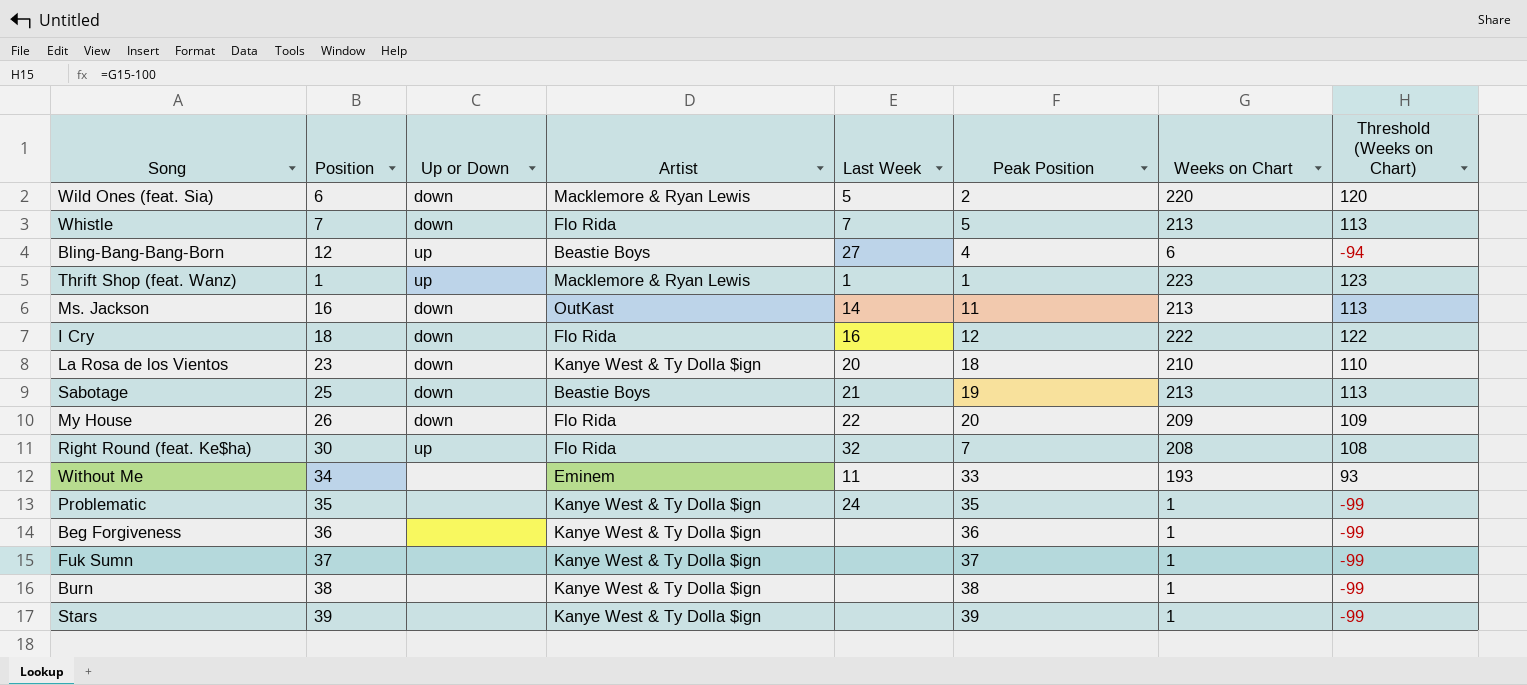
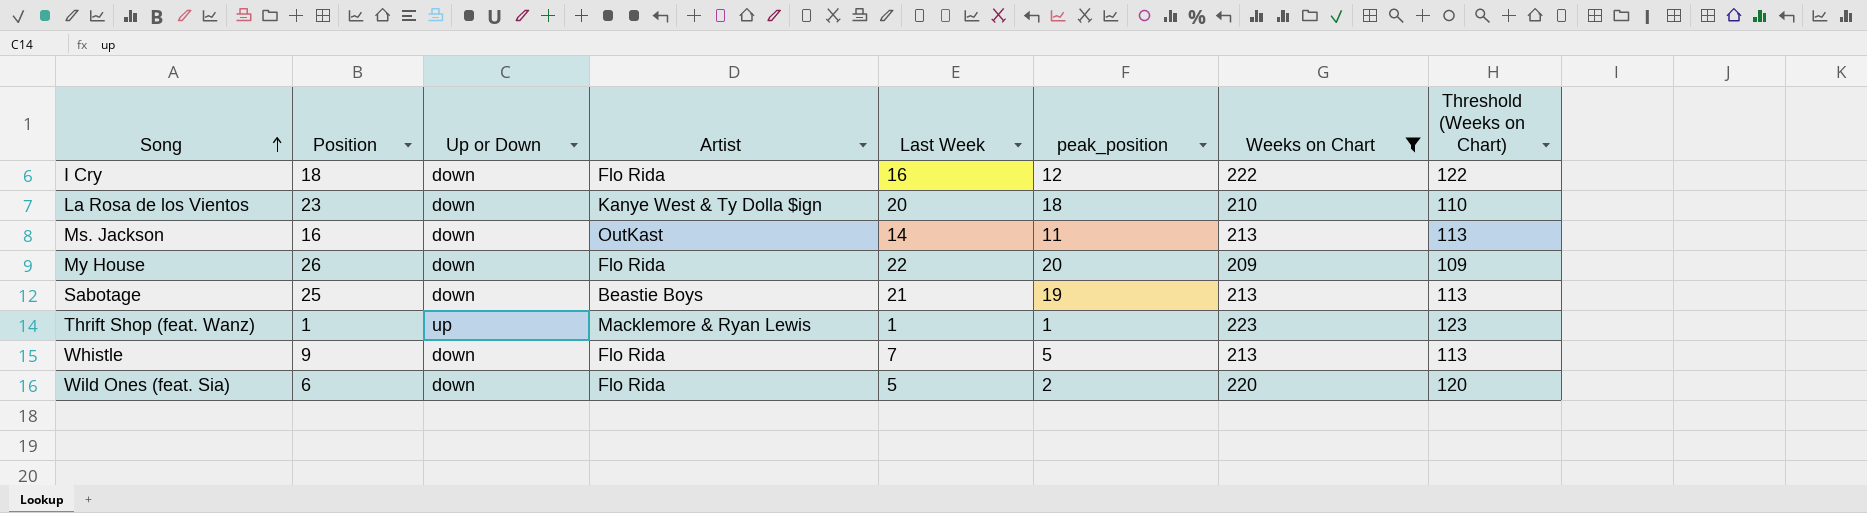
filter: none -> Weeks on Chart >= 209
row order: none -> Song ascending
column name: Peak Position -> peak_position
Whistle | Position: 7 -> 9
Wild Ones (feat. Sia) | Artist: Macklemore & Ryan Lewis -> Flo Rida

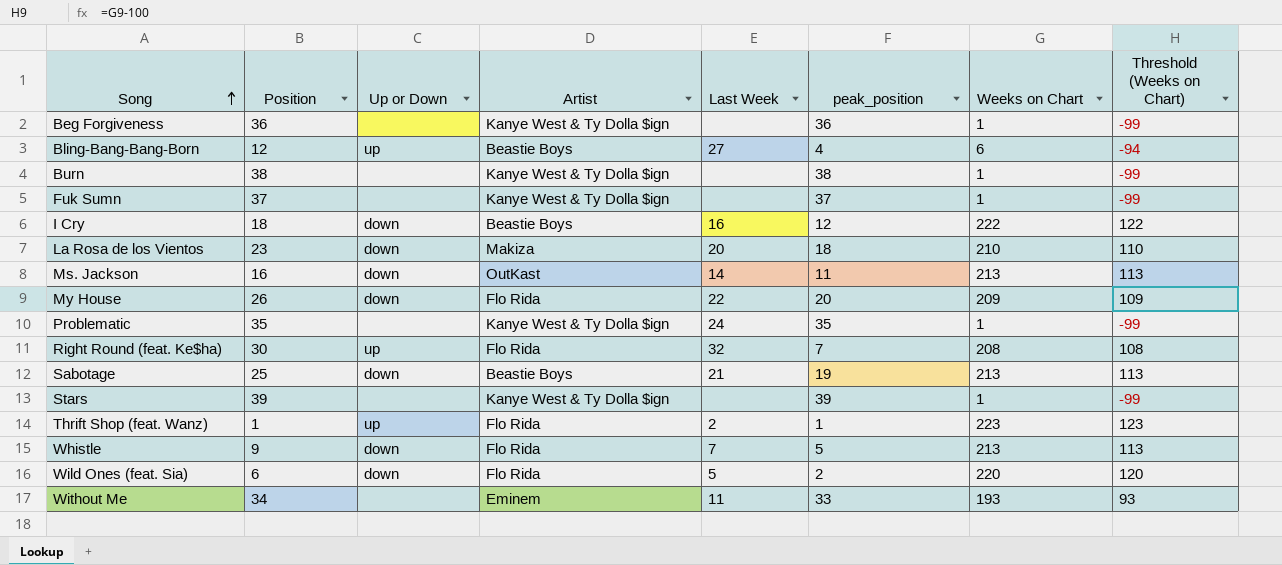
filter: Weeks on Chart >= 209 -> none
I Cry | Artist: Flo Rida -> Beastie Boys
La Rosa de los Vientos | Artist: Kanye West & Ty Dolla $ign -> Makiza
Thrift Shop (feat. Wanz) | Artist: Macklemore & Ryan Lewis -> Flo Rida
Thrift Shop (feat. Wanz) | Last Week: 1 -> 2

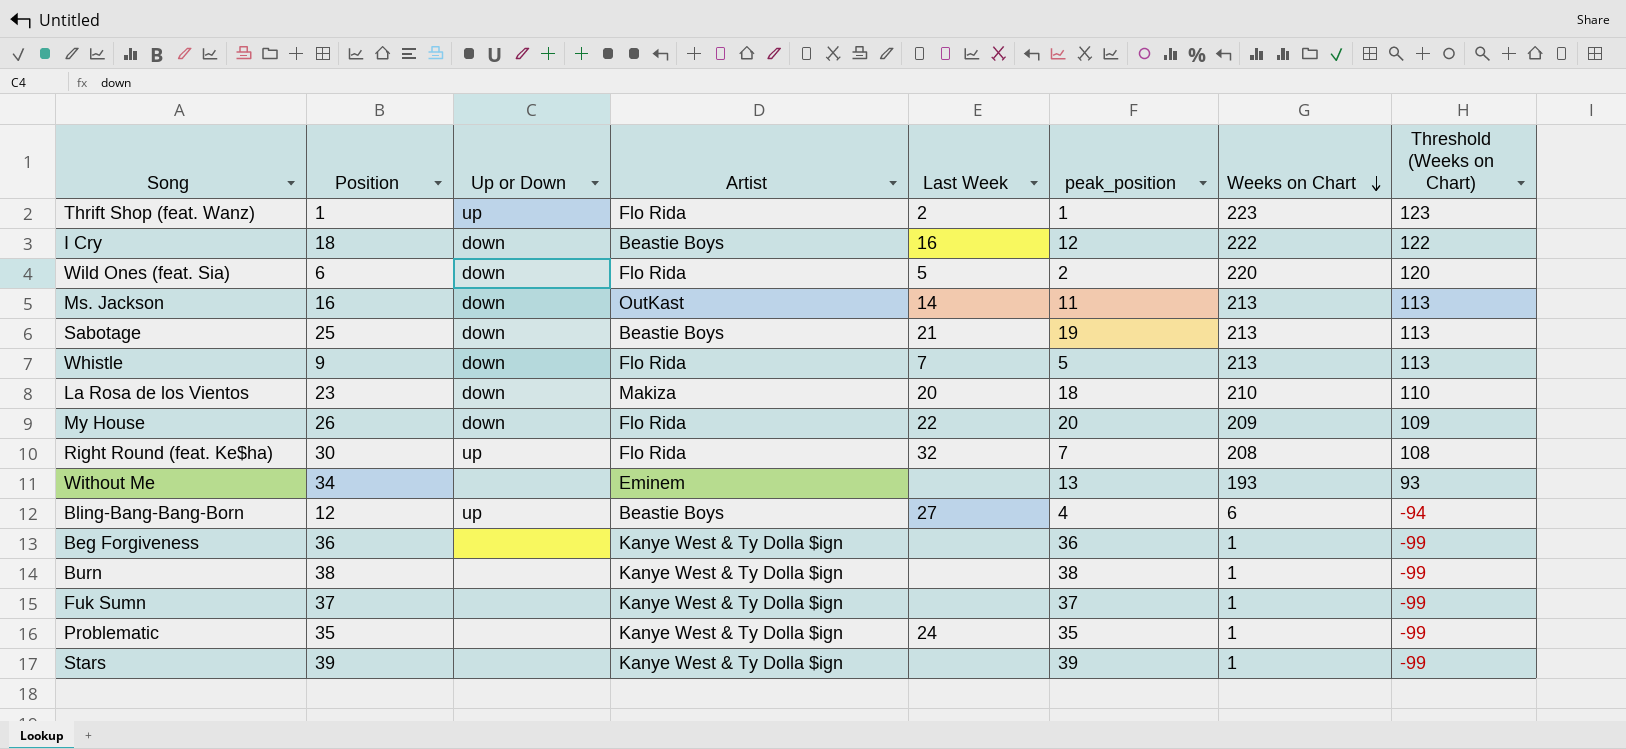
row order: Song ascending -> Weeks on Chart descending
Without Me | Last Week: 11 -> none
Without Me | peak_position: 33 -> 13

